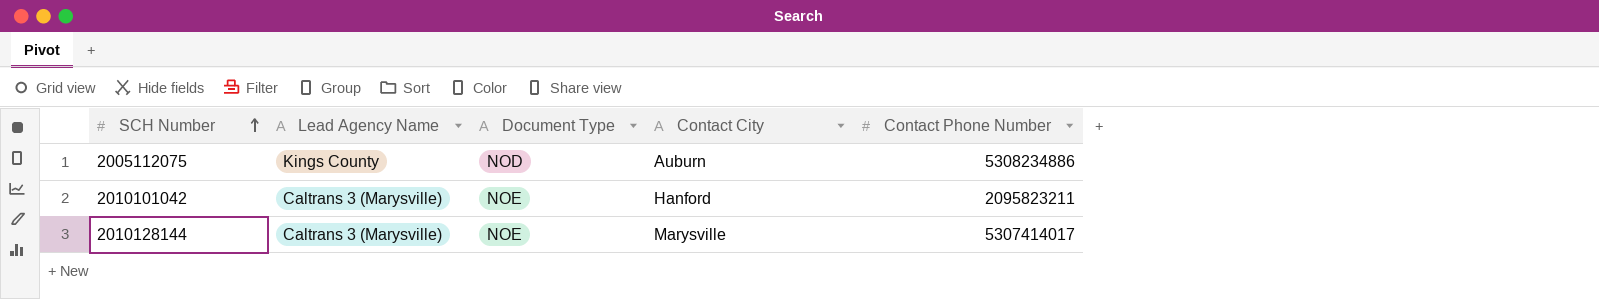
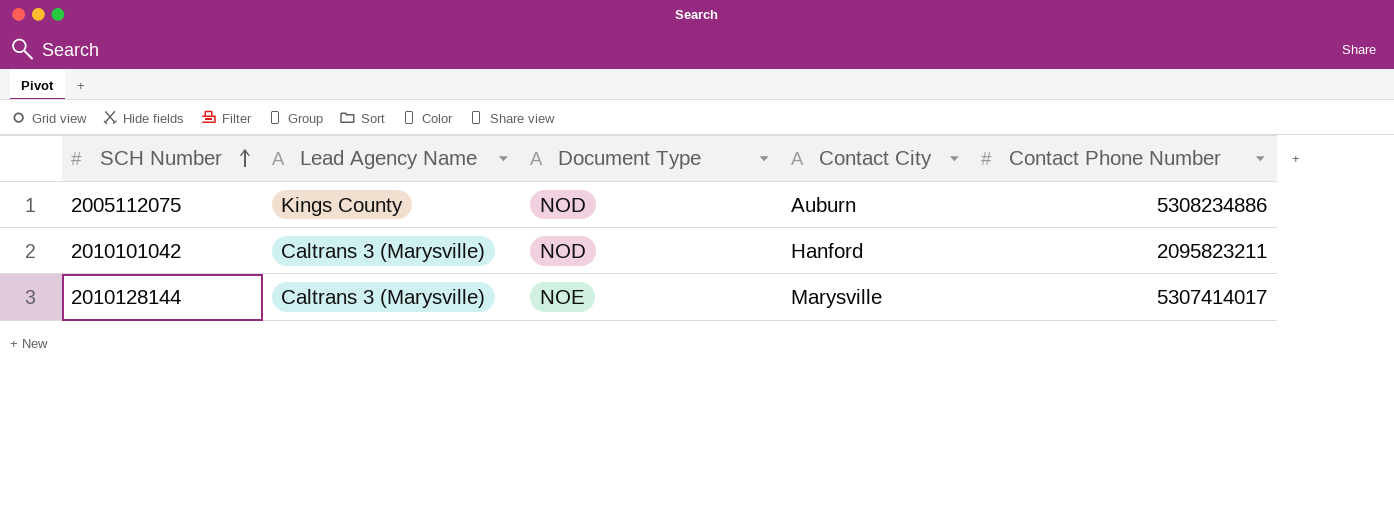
2010101042 | Document Type: NOE -> NOD

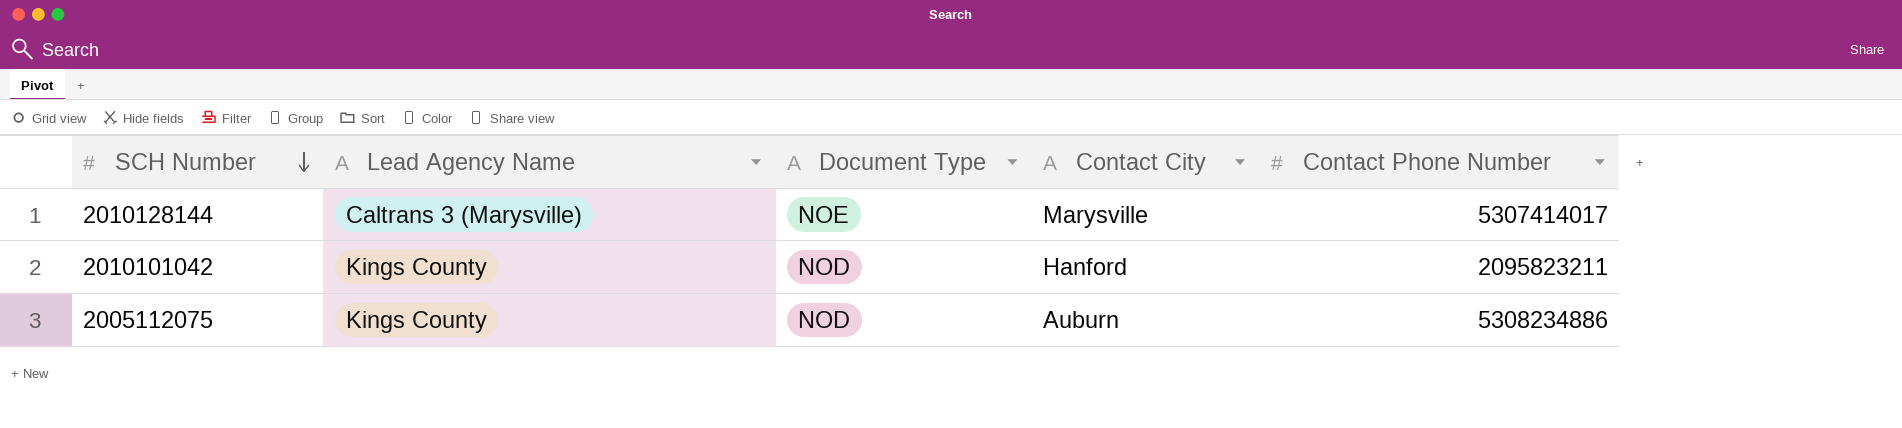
row order: SCH Number ascending -> SCH Number descending
2010101042 | Lead Agency Name: Caltrans 3 (Marysville) -> Kings County

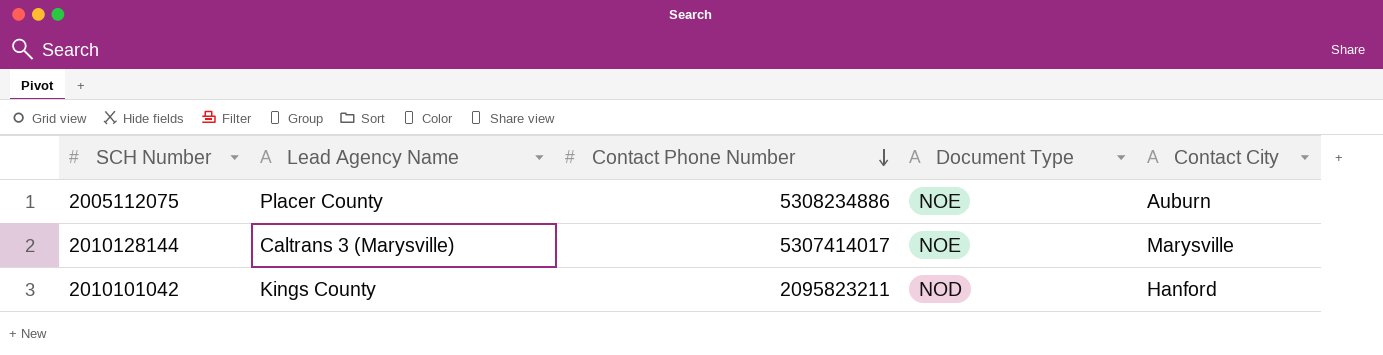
row order: SCH Number descending -> Contact Phone Number descending
column Contact Phone Number | position: 5 -> 3
2005112075 | Lead Agency Name: Kings County -> Placer County
2005112075 | Document Type: NOD -> NOE

